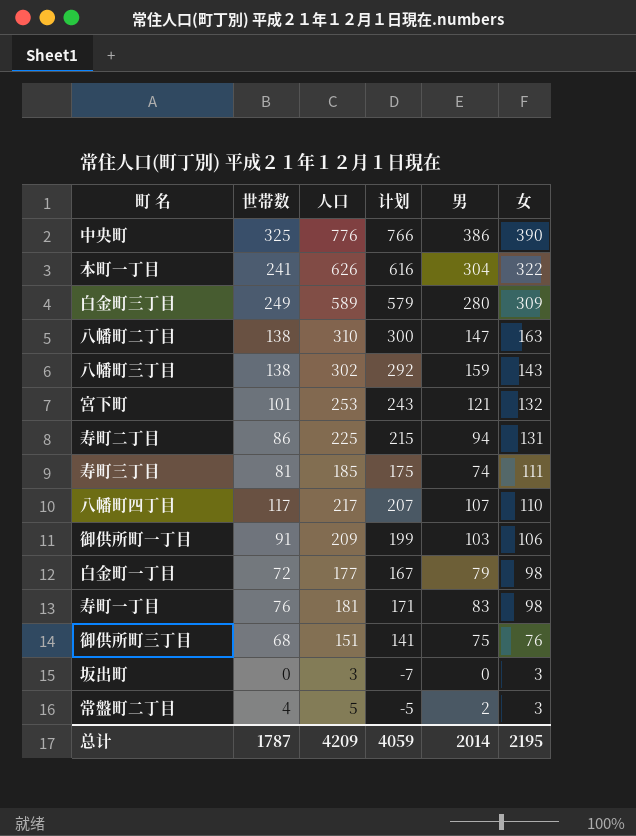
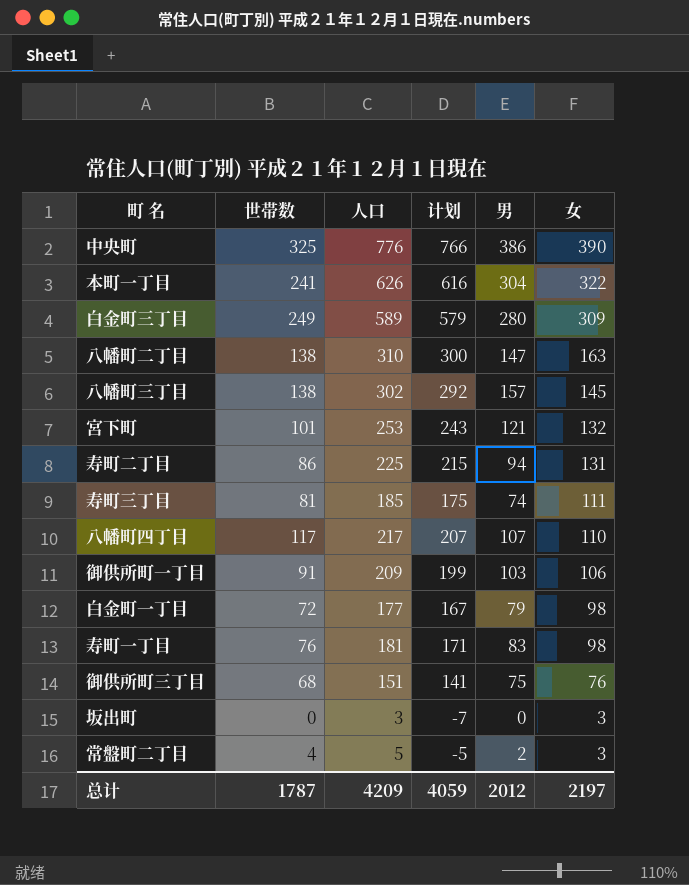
八幡町三丁目 | 男: 159 -> 157
八幡町三丁目 | 女: 143 -> 145
总计 | 男: 2014 -> 2012
总计 | 女: 2195 -> 2197

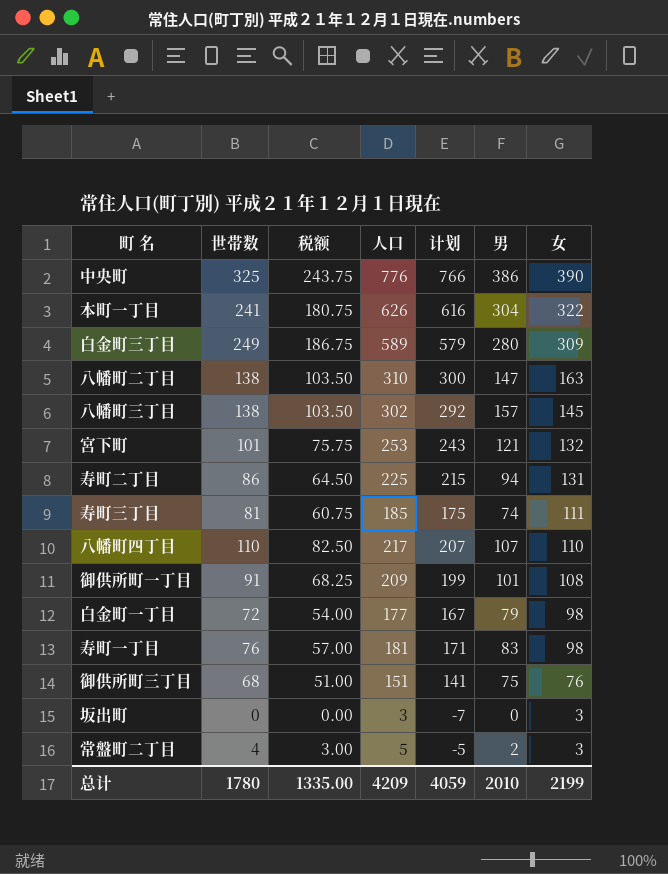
column 税额 | formula: none -> [世帯数] * 0.75
八幡町四丁目 | 世帯数: 117 -> 110
御供所町一丁目 | 男: 103 -> 101
御供所町一丁目 | 女: 106 -> 108
总计 | 世帯数: 1787 -> 1780
总计 | 男: 2012 -> 2010
总计 | 女: 2197 -> 2199

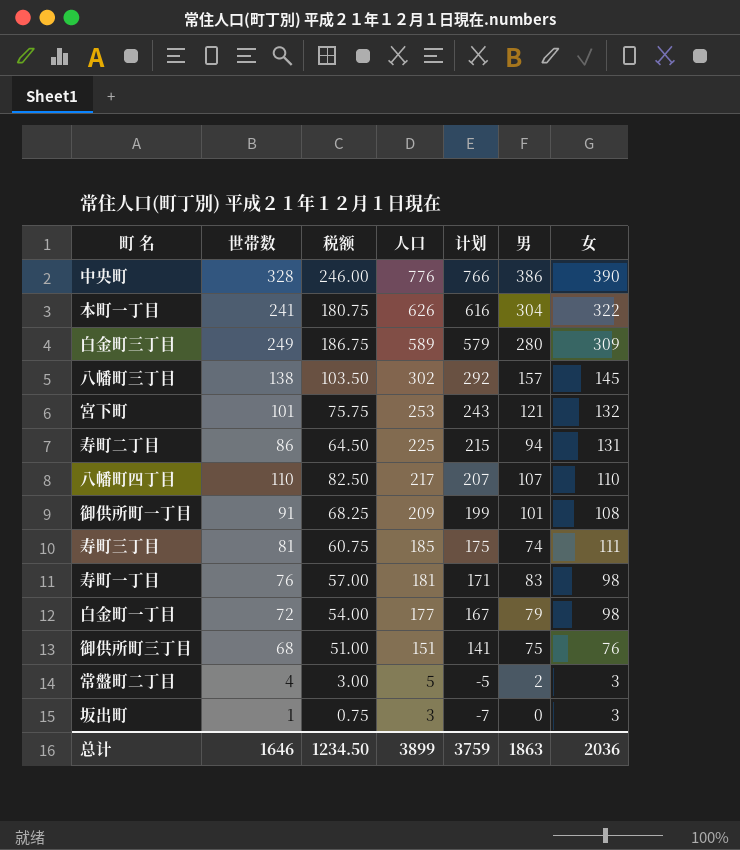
row order: 女 descending -> 人口 descending
row 八幡町二丁目: 138 | 103.50 | 310 | 300 | 147 | 163 -> none
中央町 | 世帯数: 325 -> 328
中央町 | 税额: 243.75 -> 246.00
坂出町 | 世帯数: 0 -> 1
坂出町 | 税额: 0.00 -> 0.75
总计 | 世帯数: 1780 -> 1646
总计 | 税额: 1335.00 -> 1234.50
总计 | 人口: 4209 -> 3899
总计 | 计划: 4059 -> 3759
总计 | 男: 2010 -> 1863
总计 | 女: 2199 -> 2036

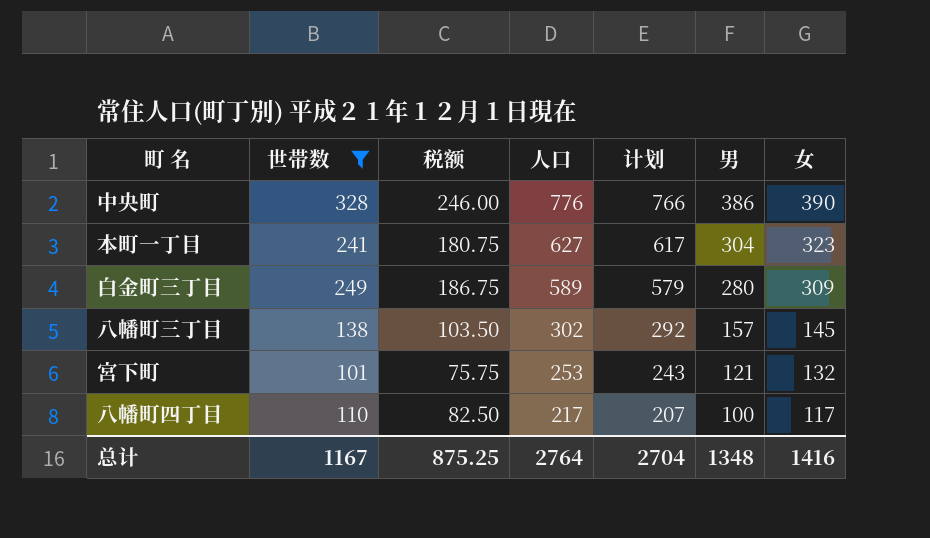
filter: none -> 世帯数 >= 101
本町一丁目 | 人口: 626 -> 627
本町一丁目 | 计划: 616 -> 617
本町一丁目 | 女: 322 -> 323
八幡町四丁目 | 男: 107 -> 100
八幡町四丁目 | 女: 110 -> 117
总计 | 世帯数: 1646 -> 1167
总计 | 税额: 1234.50 -> 875.25
总计 | 人口: 3899 -> 2764
总计 | 计划: 3759 -> 2704
总计 | 男: 1863 -> 1348
总计 | 女: 2036 -> 1416

